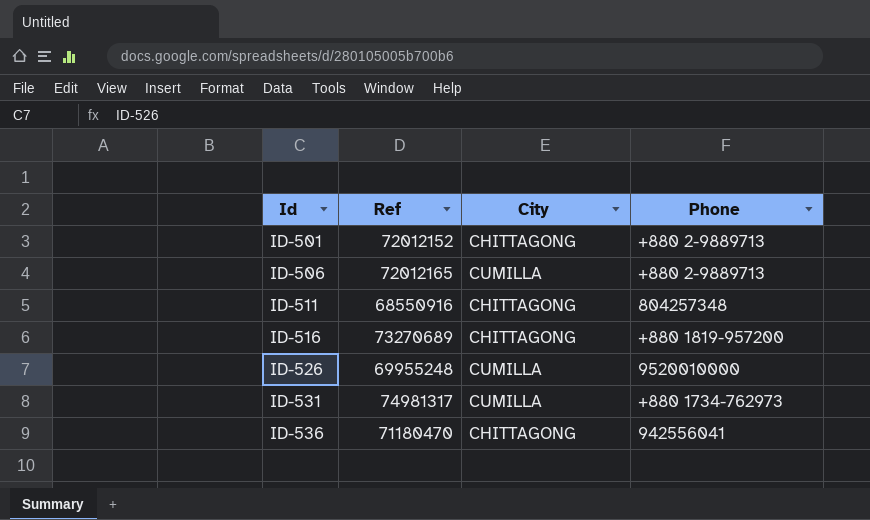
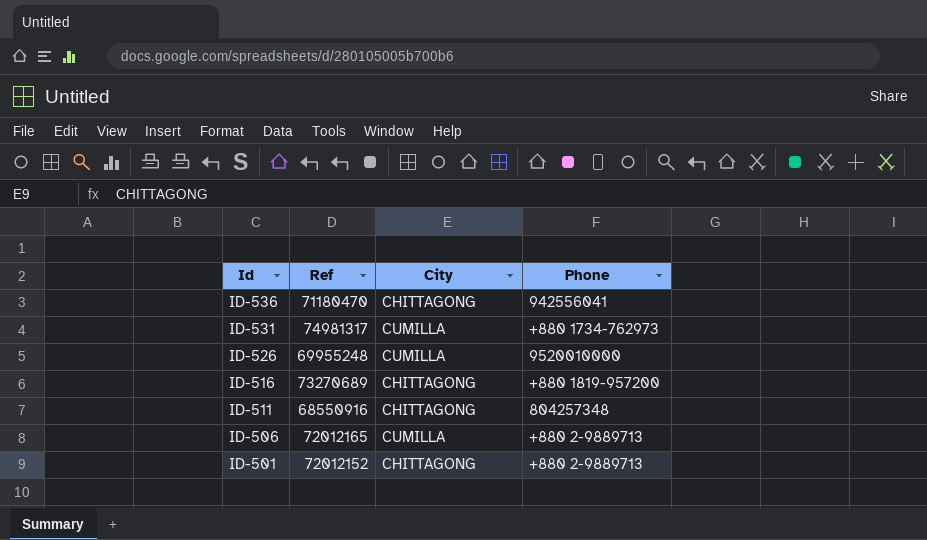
row order: Id ascending -> Id descending

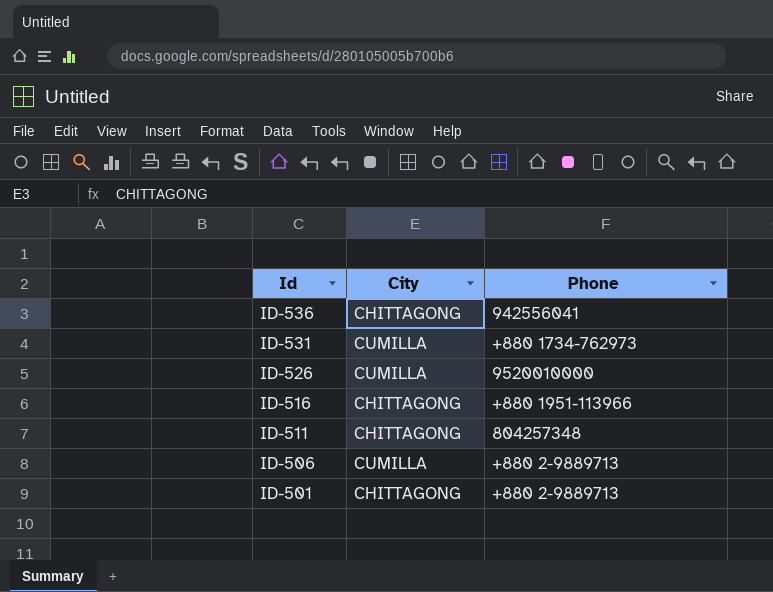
column Ref | position: 2 -> none
ID-516 | Phone: +880 1819-957200 -> +880 1951-113966

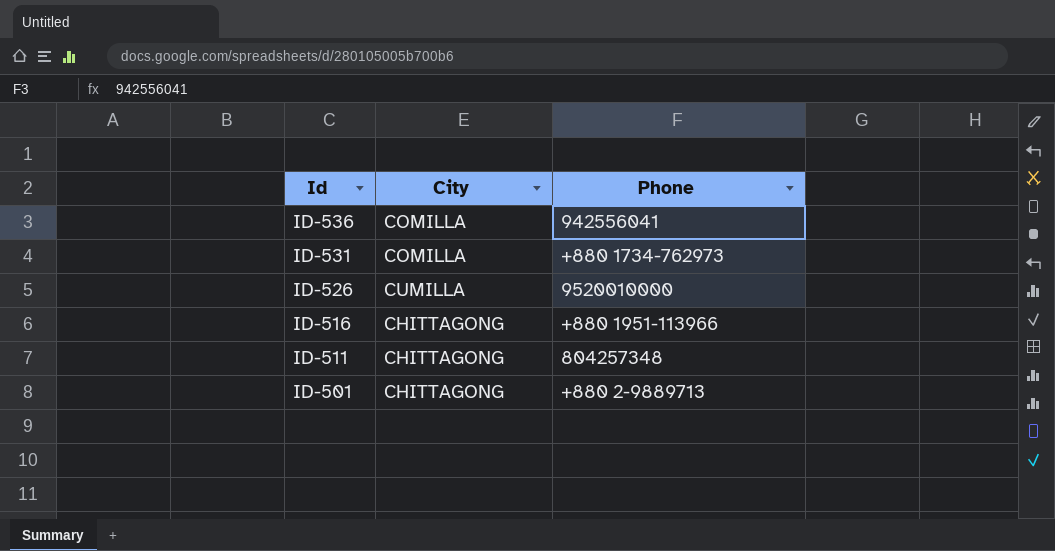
row ID-506: CUMILLA | +880 2-9889713 -> none
ID-536 | City: CHITTAGONG -> COMILLA
ID-531 | City: CUMILLA -> COMILLA

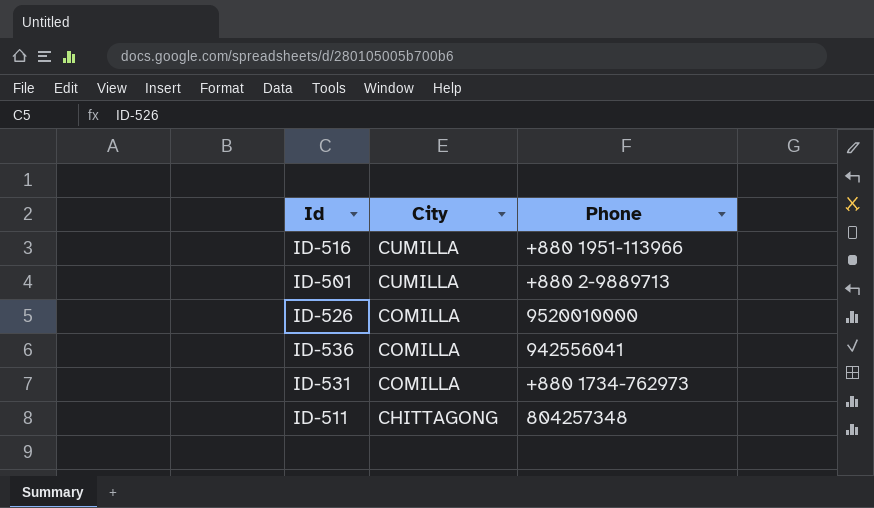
row order: Id descending -> City descending
ID-516 | City: CHITTAGONG -> CUMILLA
ID-501 | City: CHITTAGONG -> CUMILLA
ID-526 | City: CUMILLA -> COMILLA

